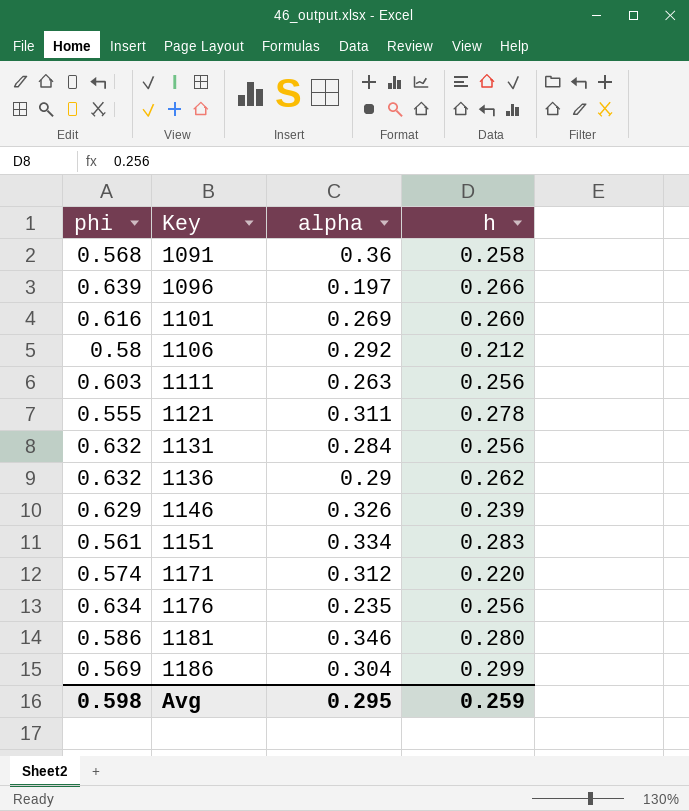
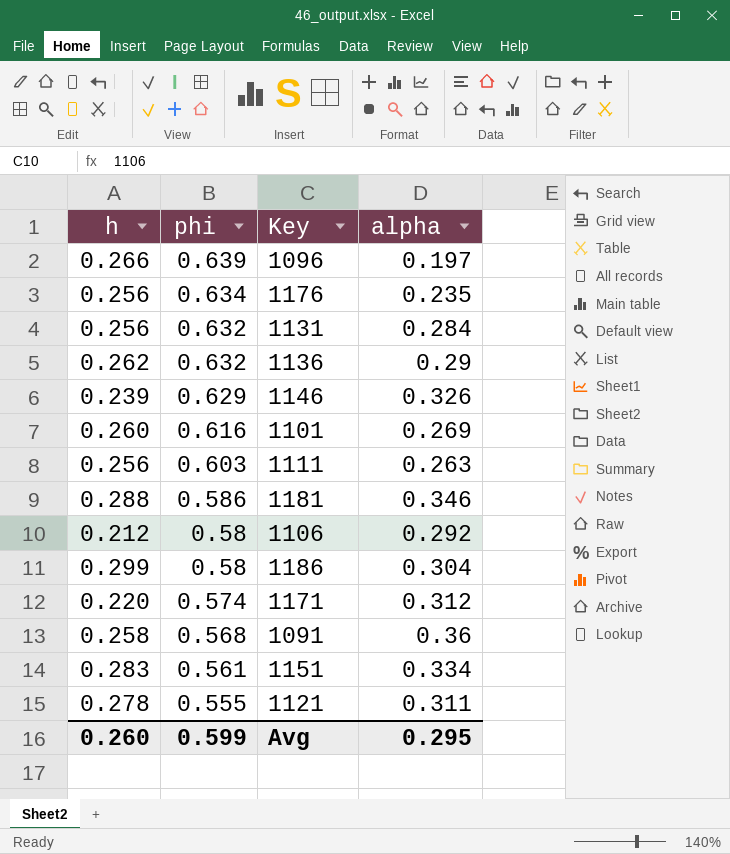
row order: Key ascending -> phi descending
column h | position: 4 -> 1
1181 | h: 0.280 -> 0.288
1186 | phi: 0.569 -> 0.58
Avg | h: 0.259 -> 0.260
Avg | phi: 0.598 -> 0.599

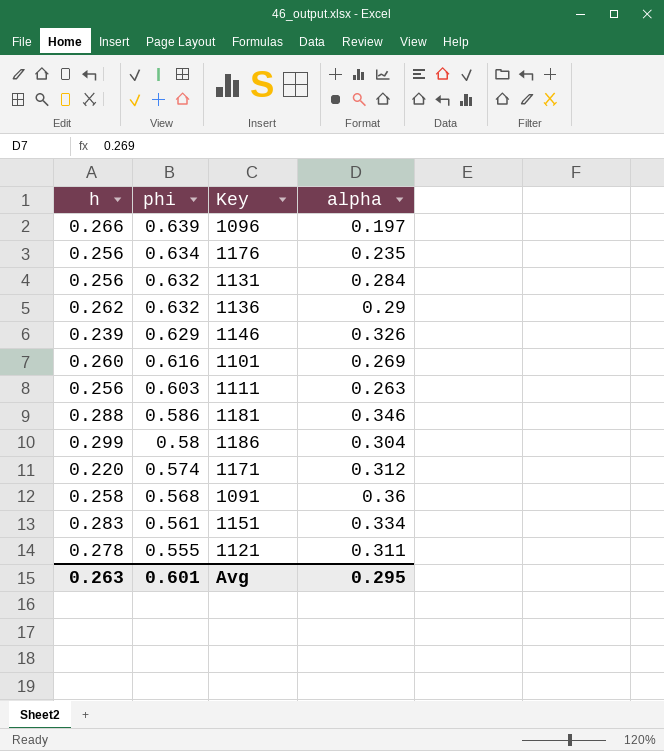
row 1106: 0.212 | 0.58 | 0.292 -> none
Avg | h: 0.260 -> 0.263
Avg | phi: 0.599 -> 0.601

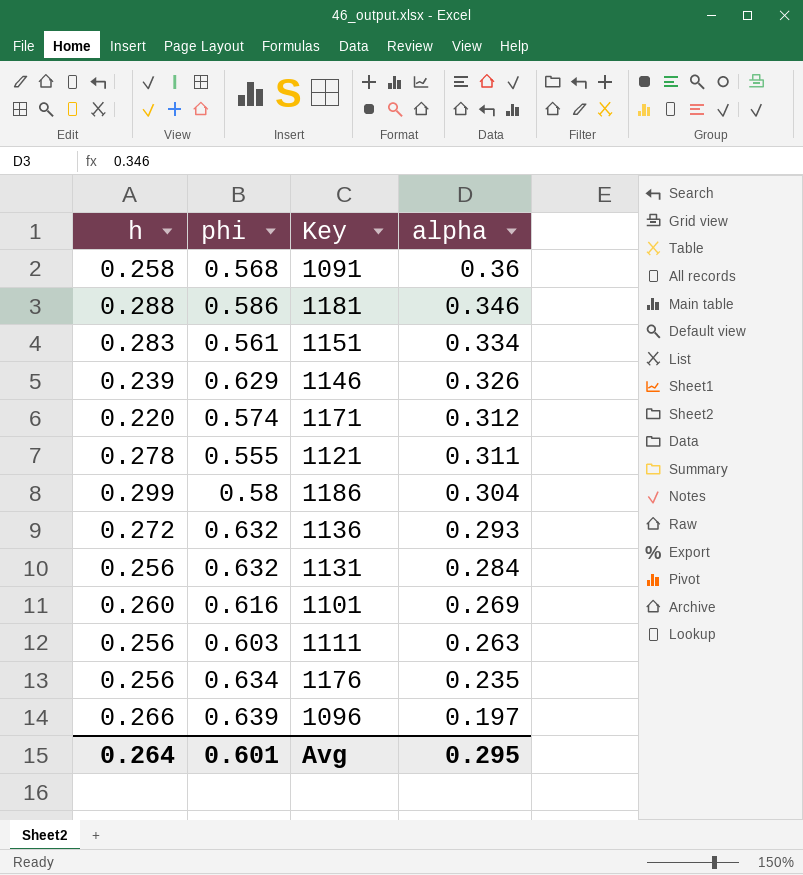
row order: phi descending -> alpha descending
1136 | h: 0.262 -> 0.272
1136 | alpha: 0.29 -> 0.293
Avg | h: 0.263 -> 0.264

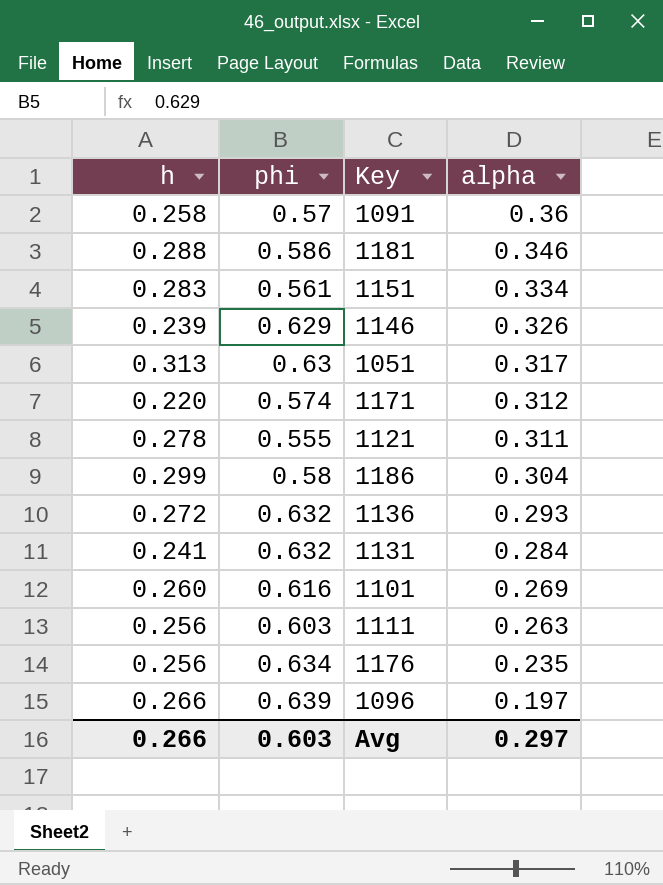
1091 | phi: 0.568 -> 0.57
row 1051: none -> 0.313 | 0.63 | 0.317
1131 | h: 0.256 -> 0.241
Avg | h: 0.264 -> 0.266
Avg | phi: 0.601 -> 0.603
Avg | alpha: 0.295 -> 0.297

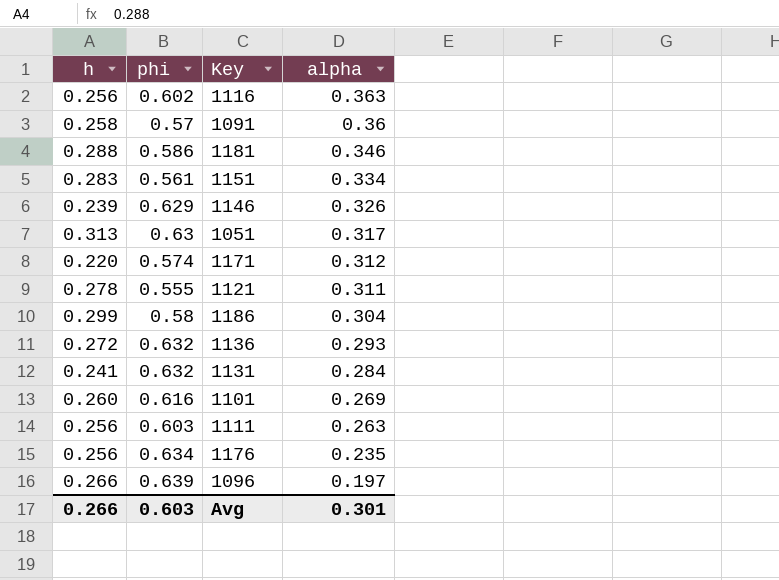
row 1116: none -> 0.256 | 0.602 | 0.363
Avg | alpha: 0.297 -> 0.301

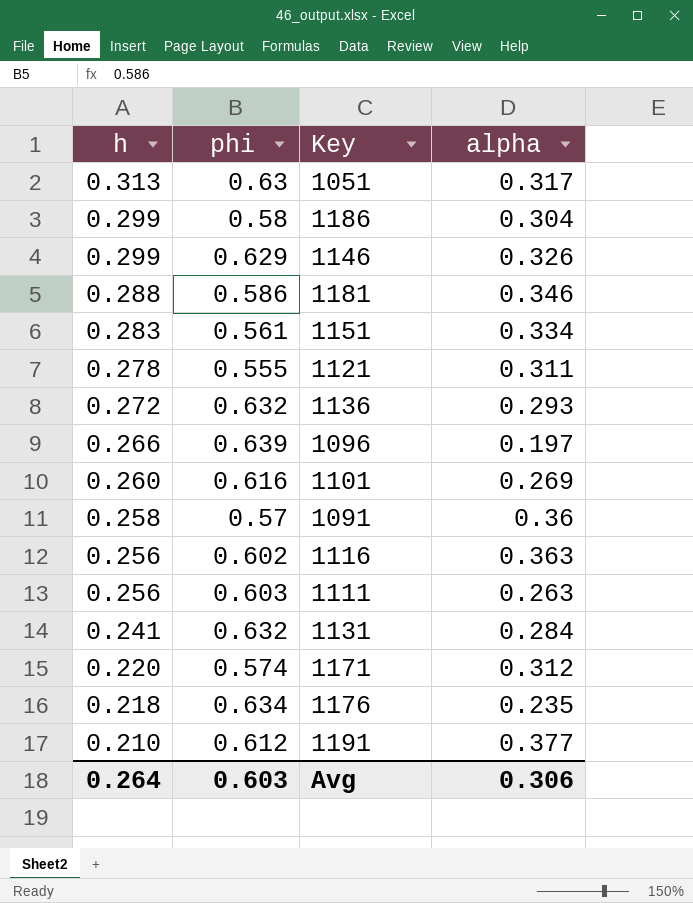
row order: alpha descending -> h descending
1146 | h: 0.239 -> 0.299
1176 | h: 0.256 -> 0.218
row 1191: none -> 0.210 | 0.612 | 0.377
Avg | h: 0.266 -> 0.264
Avg | alpha: 0.301 -> 0.306

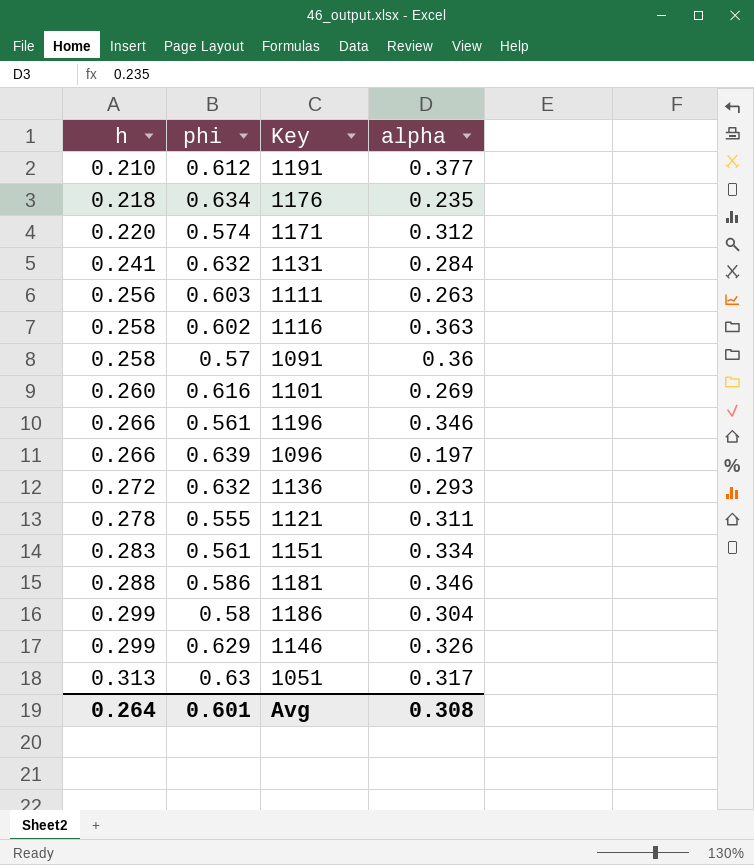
row order: h descending -> h ascending
1116 | h: 0.256 -> 0.258
row 1196: none -> 0.266 | 0.561 | 0.346
Avg | phi: 0.603 -> 0.601
Avg | alpha: 0.306 -> 0.308

